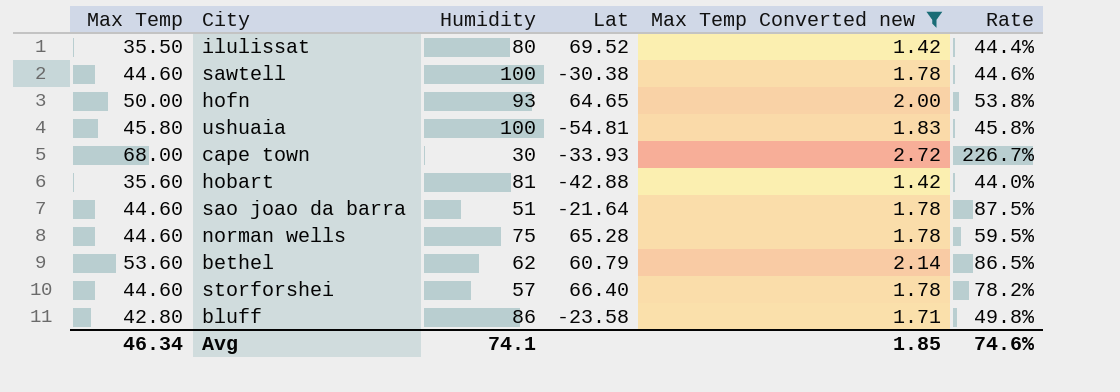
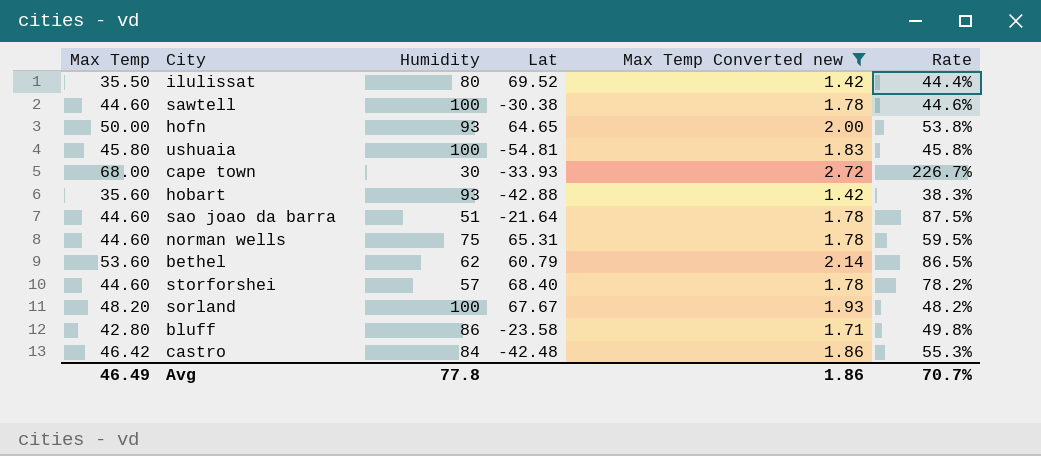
hobart | Humidity: 81 -> 93
hobart | Rate: 44.0% -> 38.3%
norman wells | Lat: 65.28 -> 65.31
storforshei | Lat: 66.40 -> 68.40
row sorland: none -> 48.20 | 100 | 67.67 | 1.93 | 48.2%
row castro: none -> 46.42 | 84 | -42.48 | 1.86 | 55.3%
Avg | Max Temp: 46.34 -> 46.49
Avg | Humidity: 74.1 -> 77.8
Avg | Max Temp Converted new: 1.85 -> 1.86
Avg | Rate: 74.6% -> 70.7%

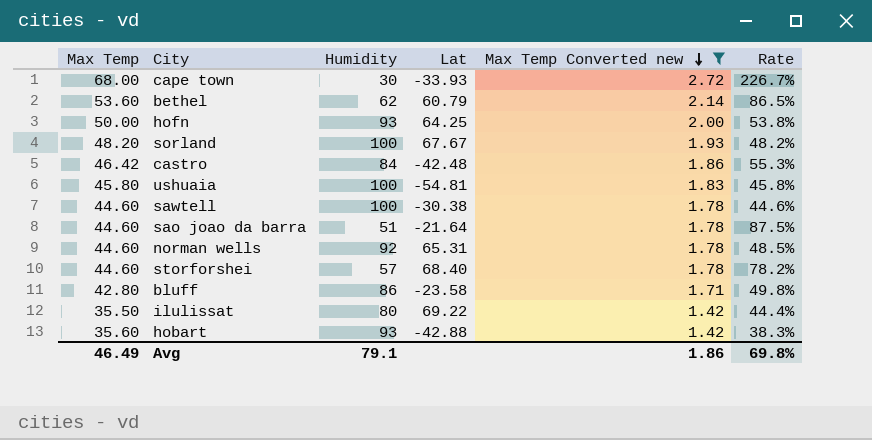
row order: none -> Max Temp Converted new descending
hofn | Lat: 64.65 -> 64.25
norman wells | Humidity: 75 -> 92
norman wells | Rate: 59.5% -> 48.5%
ilulissat | Lat: 69.52 -> 69.22
Avg | Humidity: 77.8 -> 79.1
Avg | Rate: 70.7% -> 69.8%

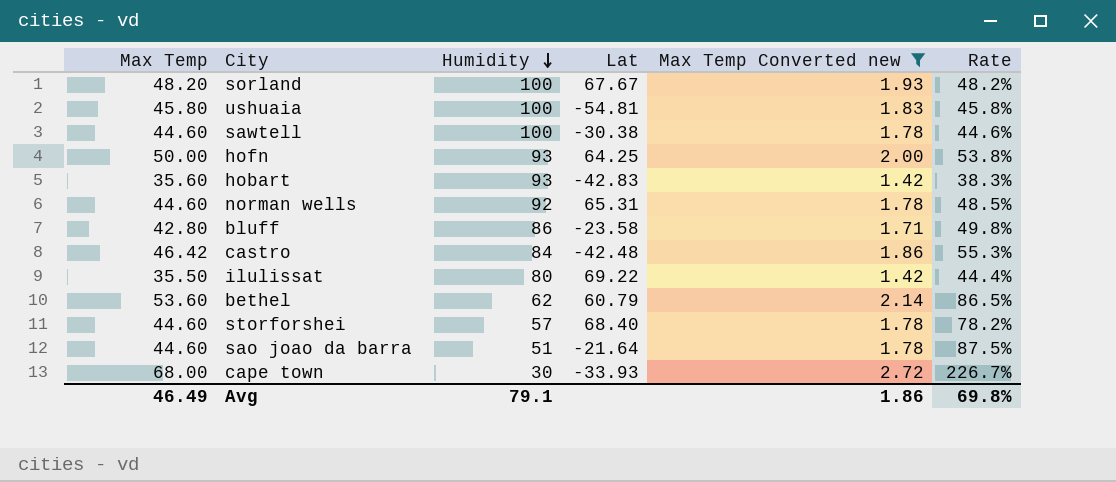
row order: Max Temp Converted new descending -> Humidity descending
hobart | Lat: -42.88 -> -42.83

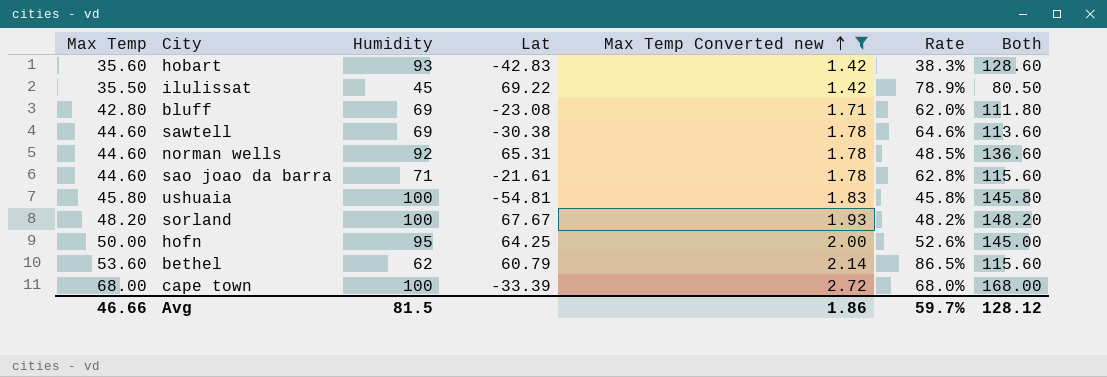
row order: Humidity descending -> Max Temp Converted new ascending
column Both | formula: none -> [Max Temp] + [Humidity]
row castro: 46.42 | 84 | -42.48 | 1.86 | 55.3% -> none
row storforshei: 44.60 | 57 | 68.40 | 1.78 | 78.2% -> none
ilulissat | Humidity: 80 -> 45
ilulissat | Rate: 44.4% -> 78.9%
bluff | Humidity: 86 -> 69
bluff | Lat: -23.58 -> -23.08
bluff | Rate: 49.8% -> 62.0%
sawtell | Humidity: 100 -> 69
sawtell | Rate: 44.6% -> 64.6%
sao joao da barra | Humidity: 51 -> 71
sao joao da barra | Lat: -21.64 -> -21.61
sao joao da barra | Rate: 87.5% -> 62.8%
hofn | Humidity: 93 -> 95
hofn | Rate: 53.8% -> 52.6%
cape town | Humidity: 30 -> 100
cape town | Lat: -33.93 -> -33.39
cape town | Rate: 226.7% -> 68.0%
Avg | Max Temp: 46.49 -> 46.66
Avg | Humidity: 79.1 -> 81.5
Avg | Rate: 69.8% -> 59.7%

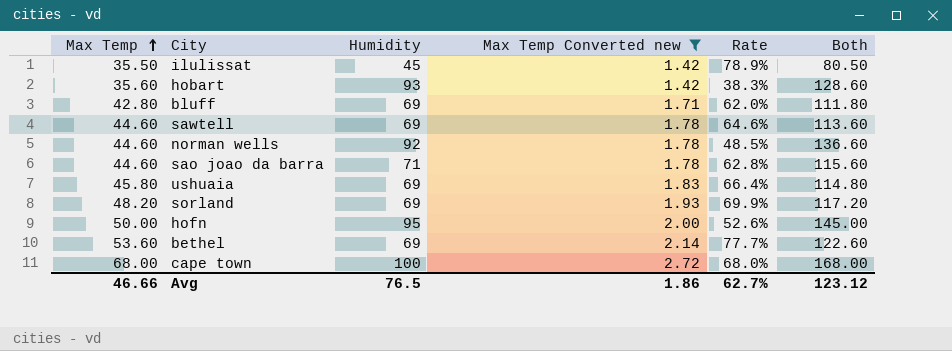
row order: Max Temp Converted new ascending -> Max Temp ascending
column Lat | position: 4 -> none
ushuaia | Humidity: 100 -> 69
ushuaia | Rate: 45.8% -> 66.4%
ushuaia | Both: 145.80 -> 114.80
sorland | Humidity: 100 -> 69
sorland | Rate: 48.2% -> 69.9%
sorland | Both: 148.20 -> 117.20
bethel | Humidity: 62 -> 69
bethel | Rate: 86.5% -> 77.7%
bethel | Both: 115.60 -> 122.60
Avg | Humidity: 81.5 -> 76.5
Avg | Rate: 59.7% -> 62.7%
Avg | Both: 128.12 -> 123.12

